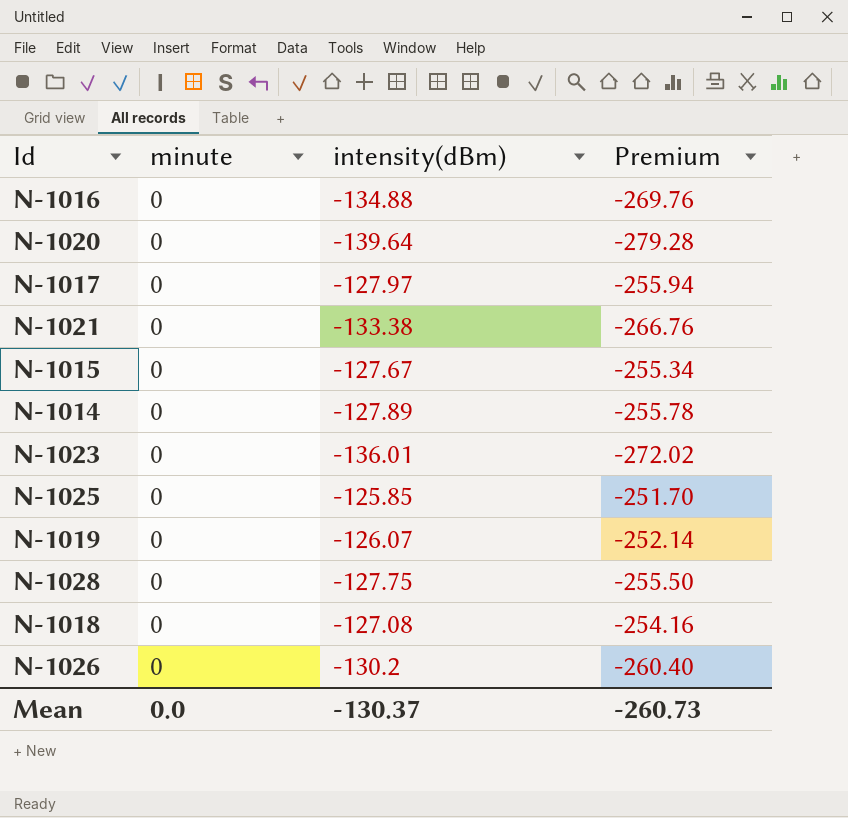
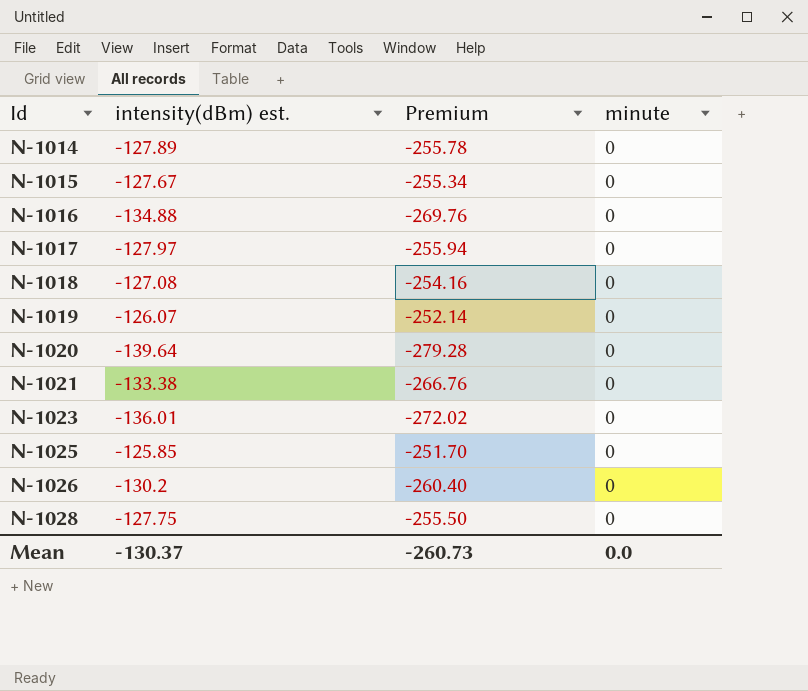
row order: none -> Id ascending
column name: intensity(dBm) -> intensity(dBm) est.
column minute | position: 2 -> 4

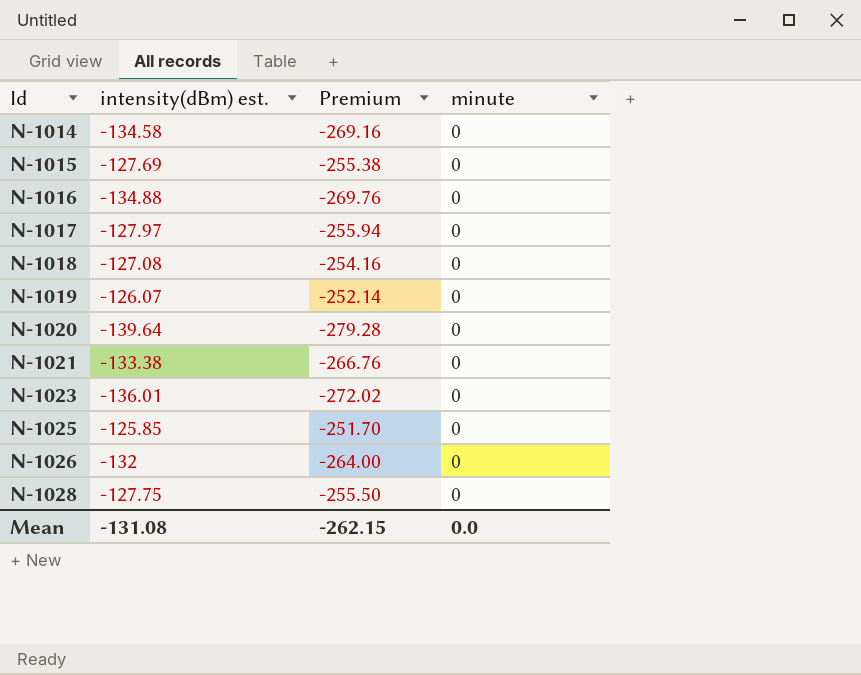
N-1014 | intensity(dBm) est.: -127.89 -> -134.58
N-1014 | Premium: -255.78 -> -269.16
N-1015 | intensity(dBm) est.: -127.67 -> -127.69
N-1015 | Premium: -255.34 -> -255.38
N-1026 | intensity(dBm) est.: -130.2 -> -132
N-1026 | Premium: -260.40 -> -264.00
Mean | intensity(dBm) est.: -130.37 -> -131.08
Mean | Premium: -260.73 -> -262.15

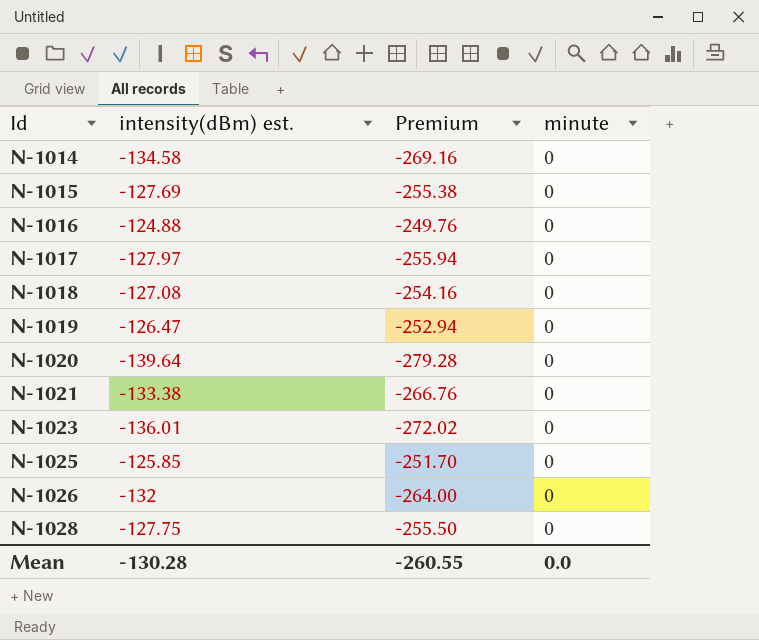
N-1016 | intensity(dBm) est.: -134.88 -> -124.88
N-1016 | Premium: -269.76 -> -249.76
N-1019 | intensity(dBm) est.: -126.07 -> -126.47
N-1019 | Premium: -252.14 -> -252.94
Mean | intensity(dBm) est.: -131.08 -> -130.28
Mean | Premium: -262.15 -> -260.55

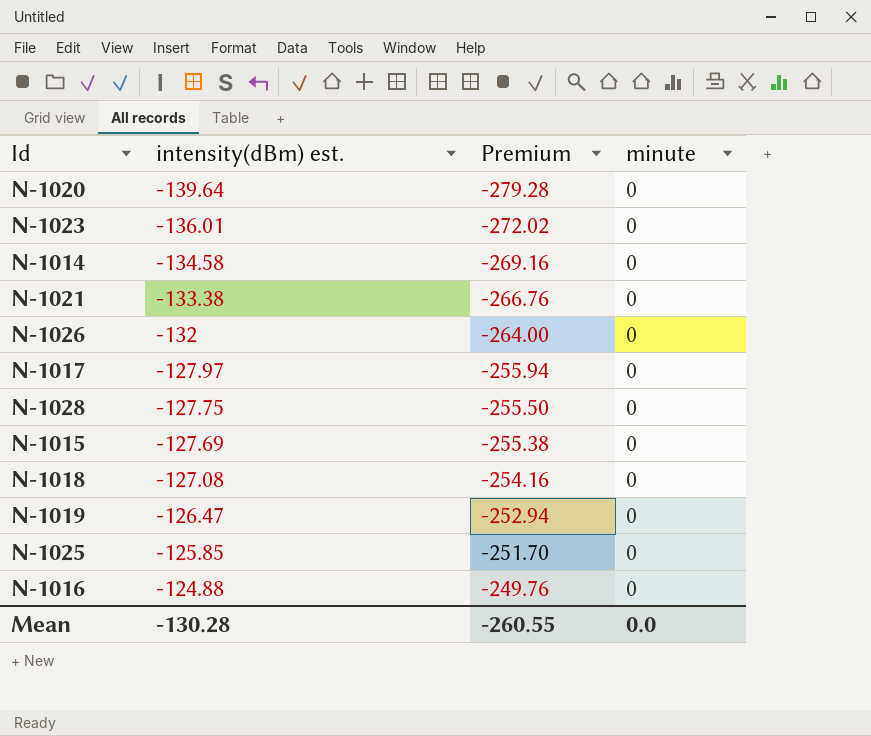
row order: Id ascending -> intensity(dBm) est. ascending

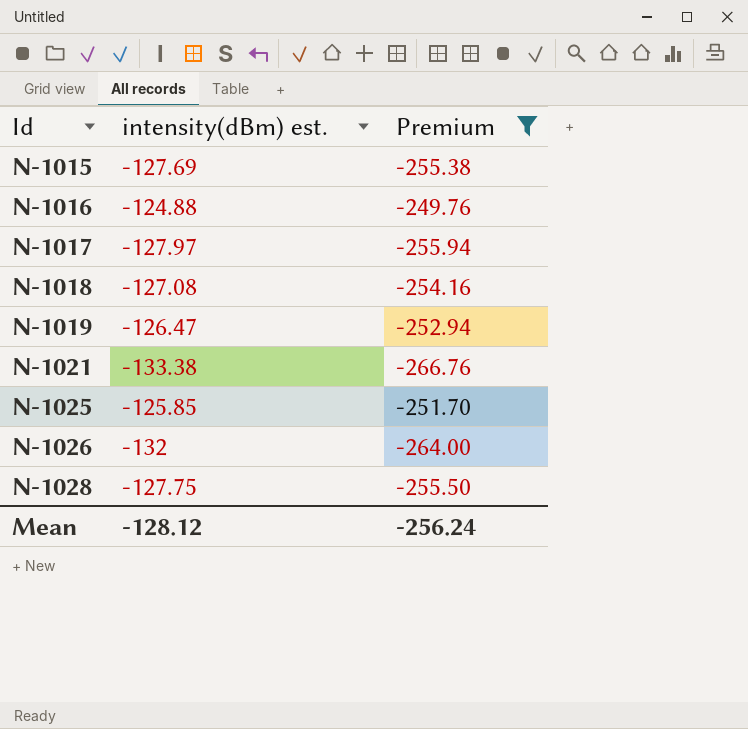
filter: none -> Premium >= -266.76
row order: intensity(dBm) est. ascending -> Id ascending
column minute | position: 4 -> none
Mean | intensity(dBm) est.: -130.28 -> -128.12
Mean | Premium: -260.55 -> -256.24

